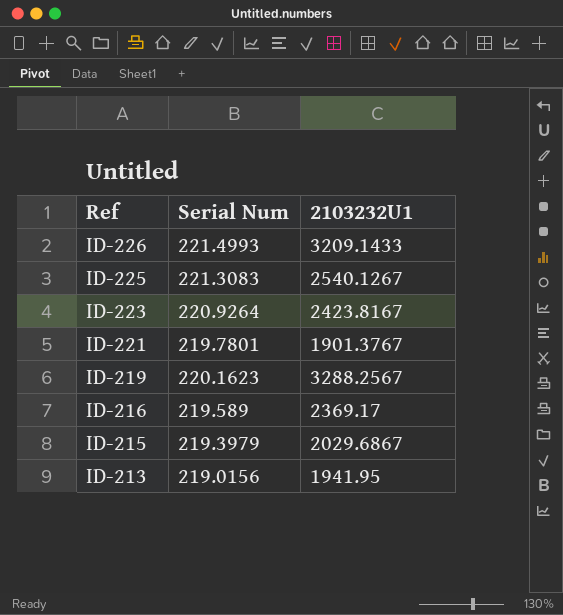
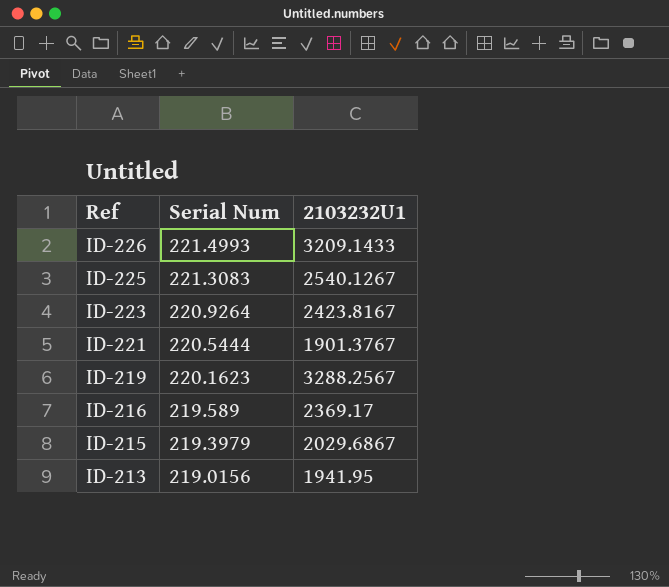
ID-221 | Serial Num: 219.7801 -> 220.5444

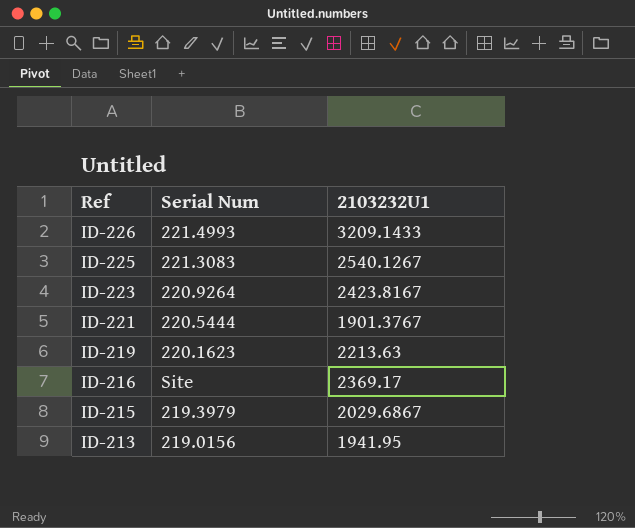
ID-219 | 2103232U1: 3288.2567 -> 2213.63
ID-216 | Serial Num: 219.589 -> Site

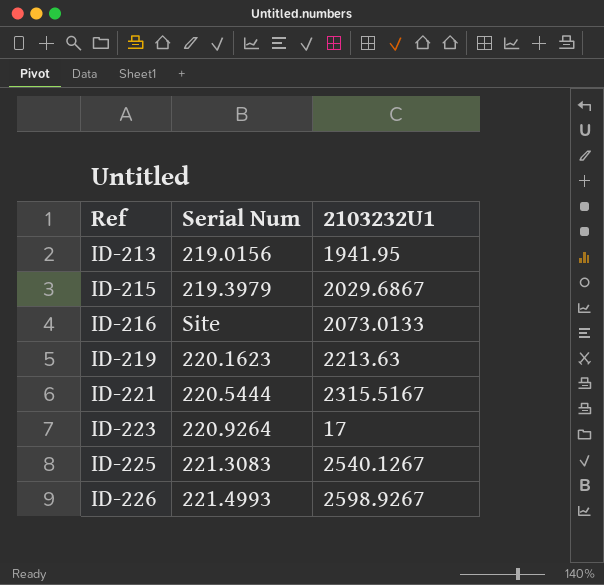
row order: Ref descending -> Ref ascending
ID-216 | 2103232U1: 2369.17 -> 2073.0133
ID-221 | 2103232U1: 1901.3767 -> 2315.5167
ID-223 | 2103232U1: 2423.8167 -> 17
ID-226 | 2103232U1: 3209.1433 -> 2598.9267

